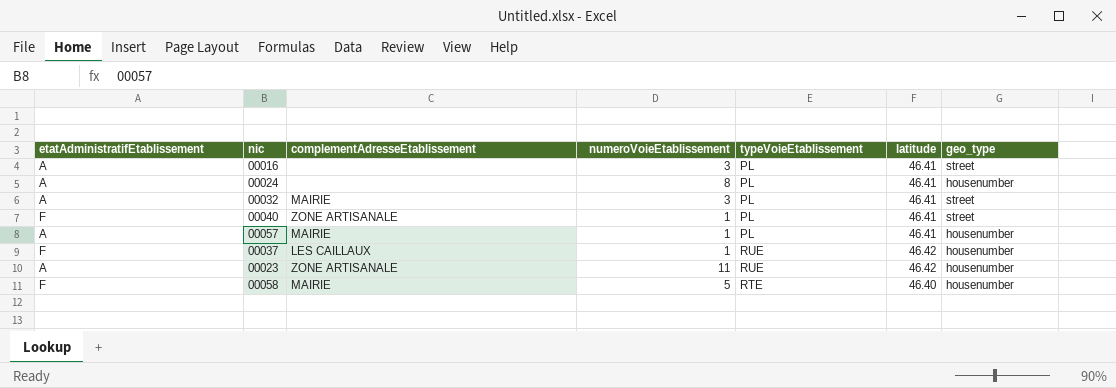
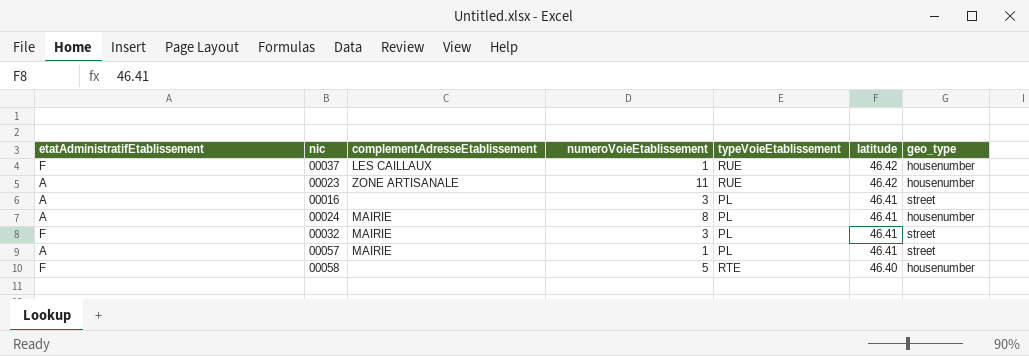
row order: none -> latitude descending
row 00040: F | ZONE ARTISANALE | 1 | PL | 46.41 | street -> none
00024 | complementAdresseEtablissement: none -> MAIRIE
00032 | etatAdministratifEtablissement: A -> F
00057 | geo_type: housenumber -> street
00058 | complementAdresseEtablissement: MAIRIE -> none

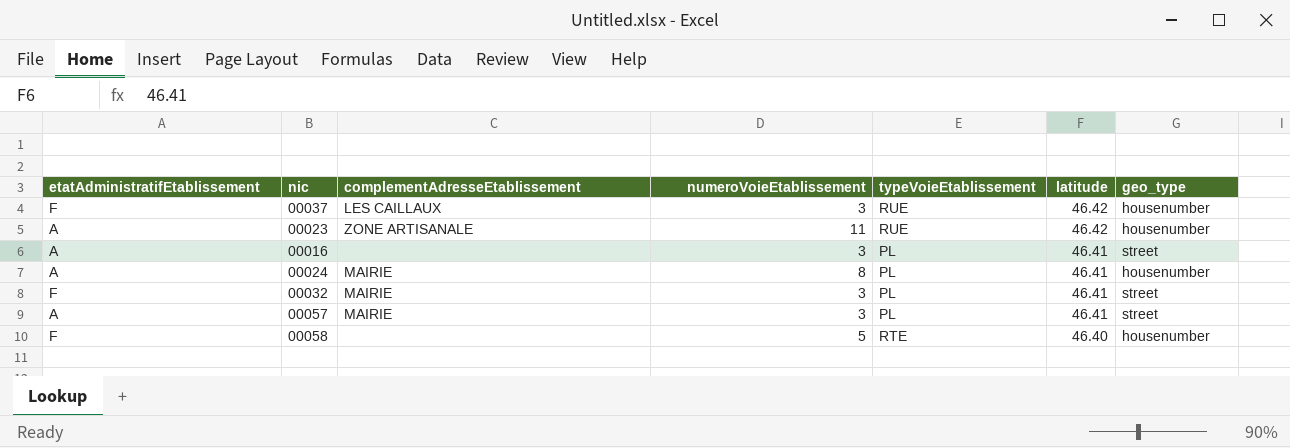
00037 | numeroVoieEtablissement: 1 -> 3
00057 | numeroVoieEtablissement: 1 -> 3

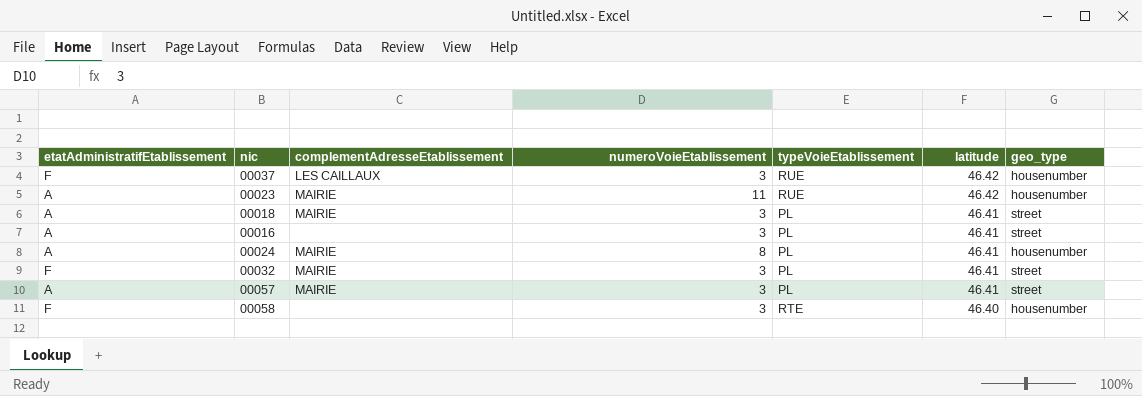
00023 | complementAdresseEtablissement: ZONE ARTISANALE -> MAIRIE
row 00018: none -> A | MAIRIE | 3 | PL | 46.41 | street
00058 | numeroVoieEtablissement: 5 -> 3

